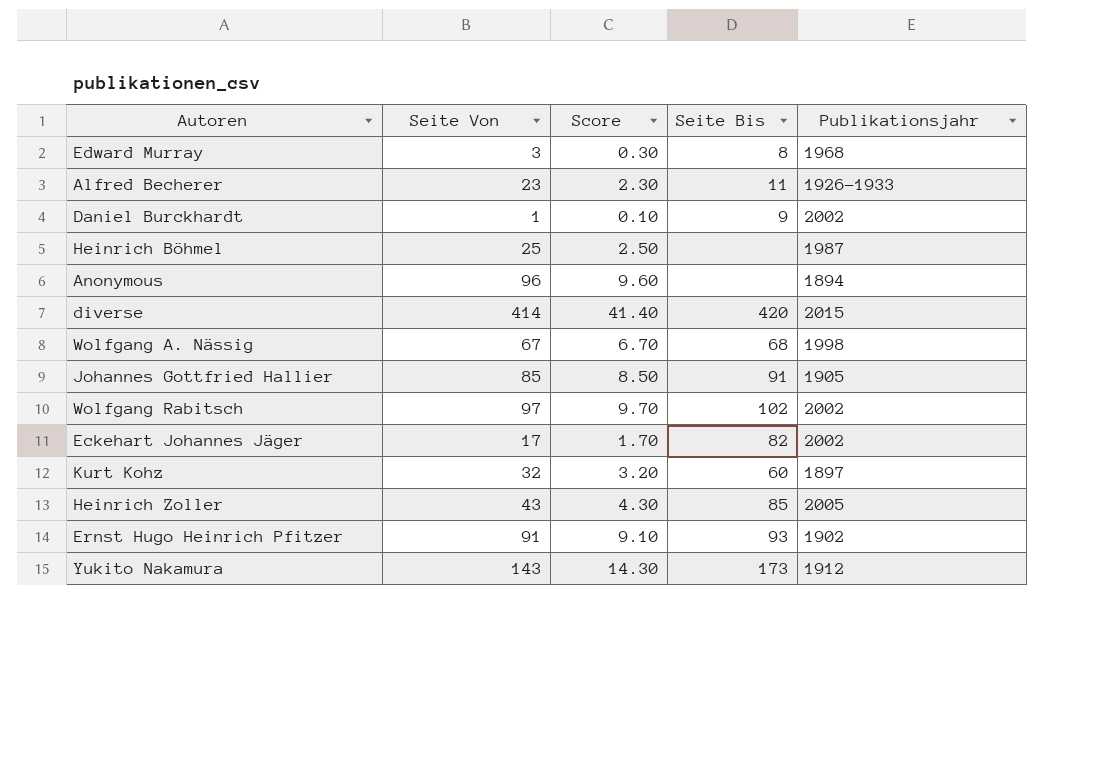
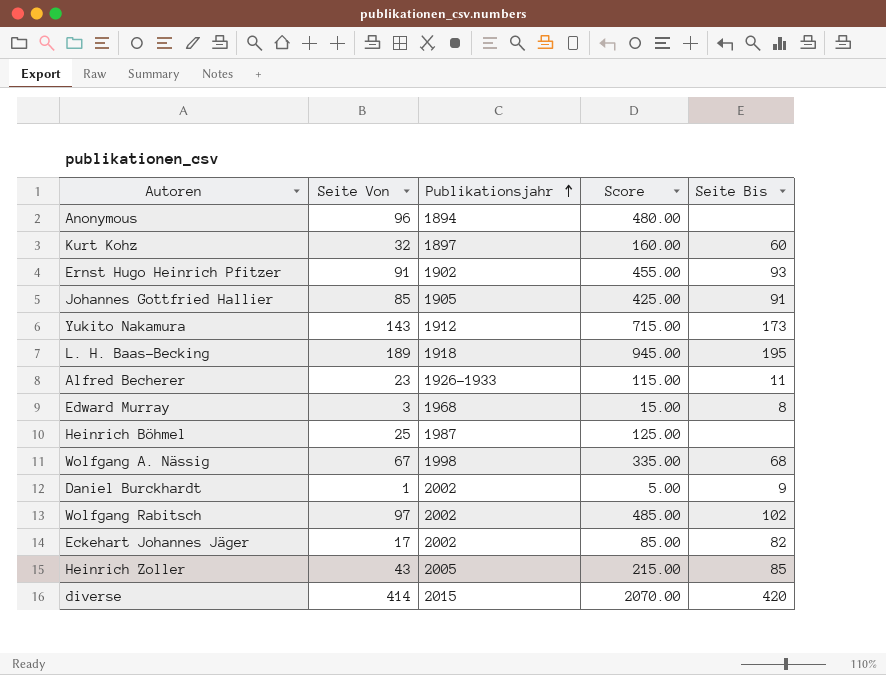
row order: none -> Publikationsjahr ascending
column Publikationsjahr | position: 5 -> 3
column Score | formula: [Seite Von] * 0.1 -> [Seite Von] * 5
row L. H. Baas-Becking: none -> 189 | 1918 | 945.00 | 195

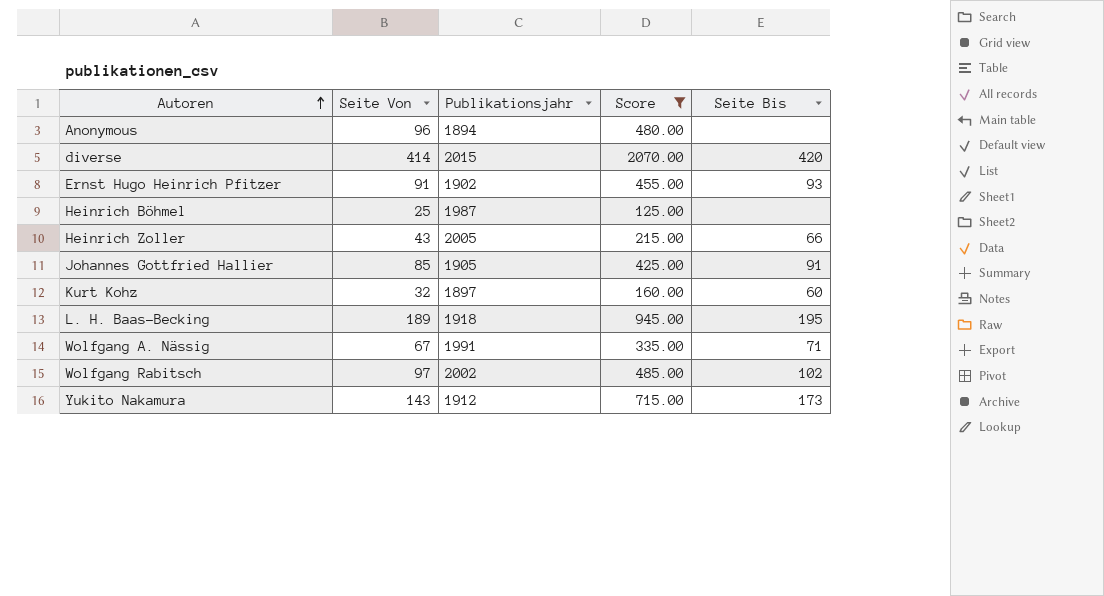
filter: none -> Score >= 125.00
row order: Publikationsjahr ascending -> Autoren ascending
Heinrich Zoller | Seite Bis: 85 -> 66
Wolfgang A. Nässig | Publikationsjahr: 1998 -> 1991
Wolfgang A. Nässig | Seite Bis: 68 -> 71

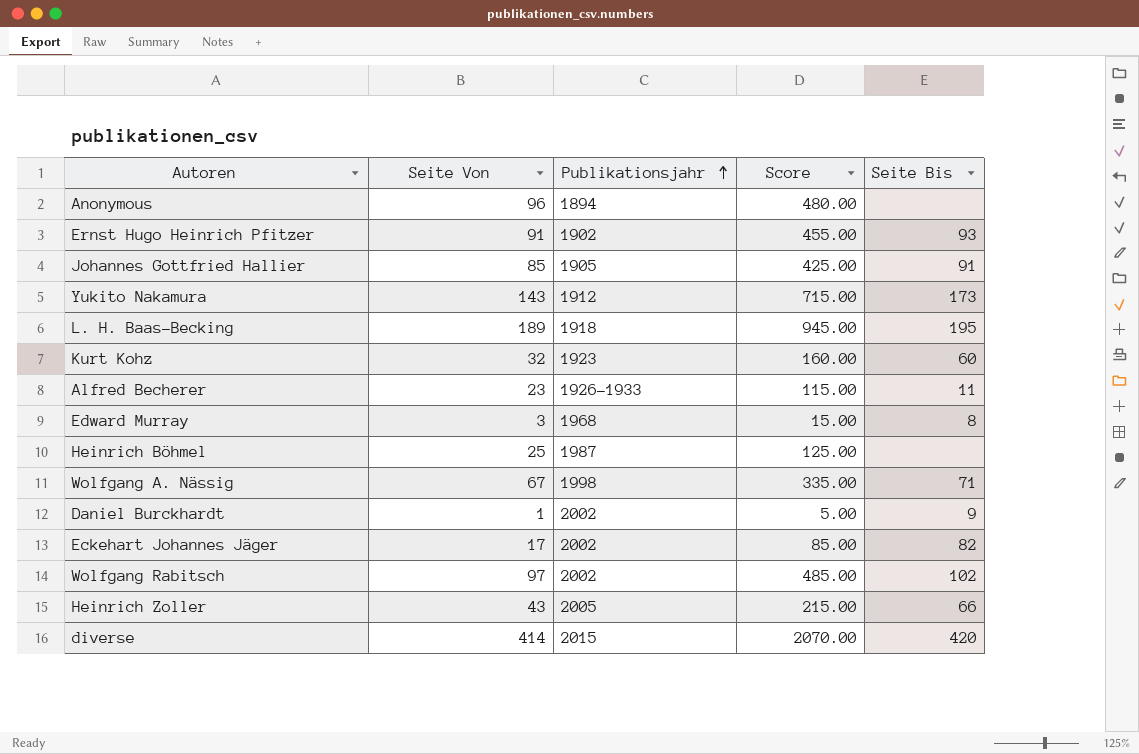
filter: Score >= 125.00 -> none
row order: Autoren ascending -> Publikationsjahr ascending
Kurt Kohz | Publikationsjahr: 1897 -> 1923
Wolfgang A. Nässig | Publikationsjahr: 1991 -> 1998

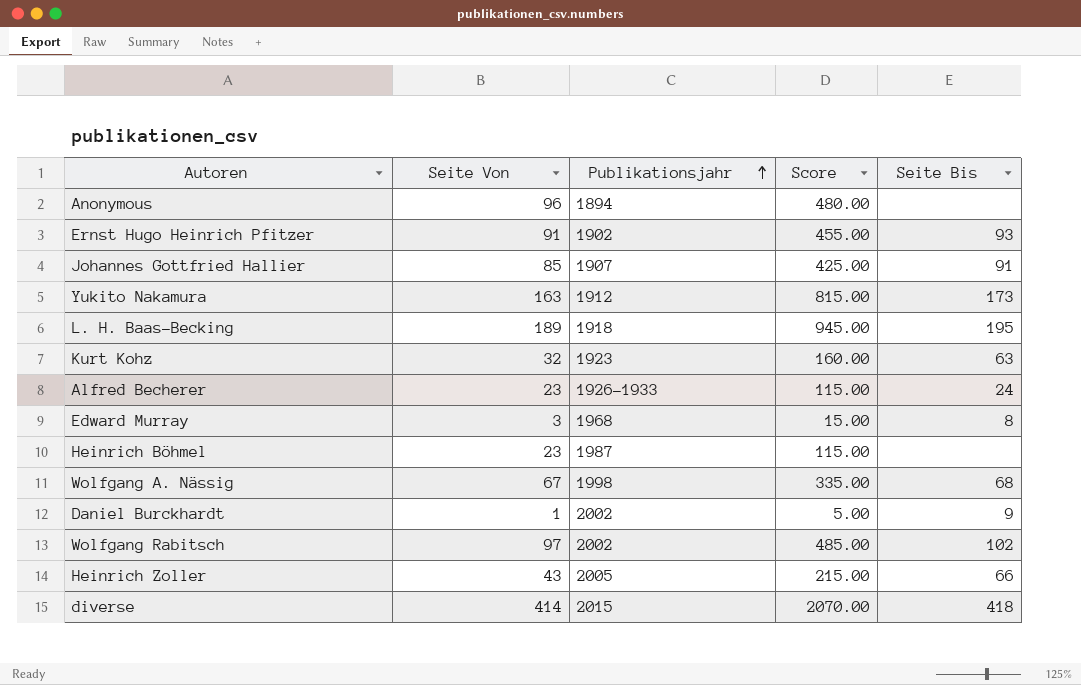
row Eckehart Johannes Jäger: 17 | 2002 | 85.00 | 82 -> none
Johannes Gottfried Hallier | Publikationsjahr: 1905 -> 1907
Yukito Nakamura | Seite Von: 143 -> 163
Yukito Nakamura | Score: 715.00 -> 815.00
Kurt Kohz | Seite Bis: 60 -> 63
Alfred Becherer | Seite Bis: 11 -> 24
Heinrich Böhmel | Seite Von: 25 -> 23
Heinrich Böhmel | Score: 125.00 -> 115.00
Wolfgang A. Nässig | Seite Bis: 71 -> 68
diverse | Seite Bis: 420 -> 418

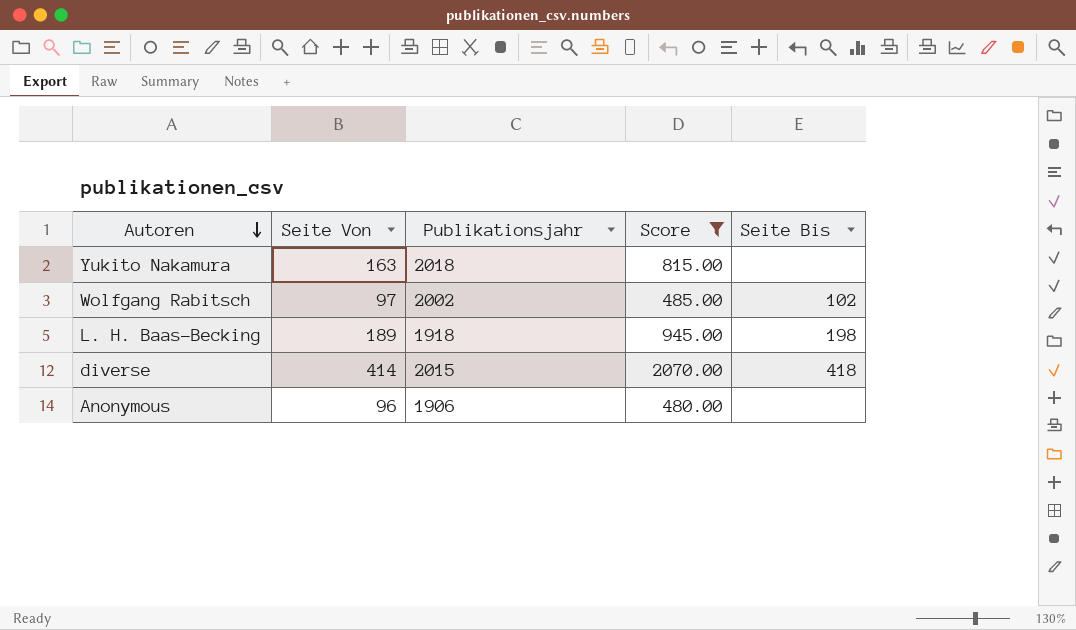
filter: none -> Score >= 480.00
row order: Publikationsjahr ascending -> Autoren descending
Yukito Nakamura | Publikationsjahr: 1912 -> 2018
Yukito Nakamura | Seite Bis: 173 -> none
L. H. Baas-Becking | Seite Bis: 195 -> 198
Anonymous | Publikationsjahr: 1894 -> 1906

